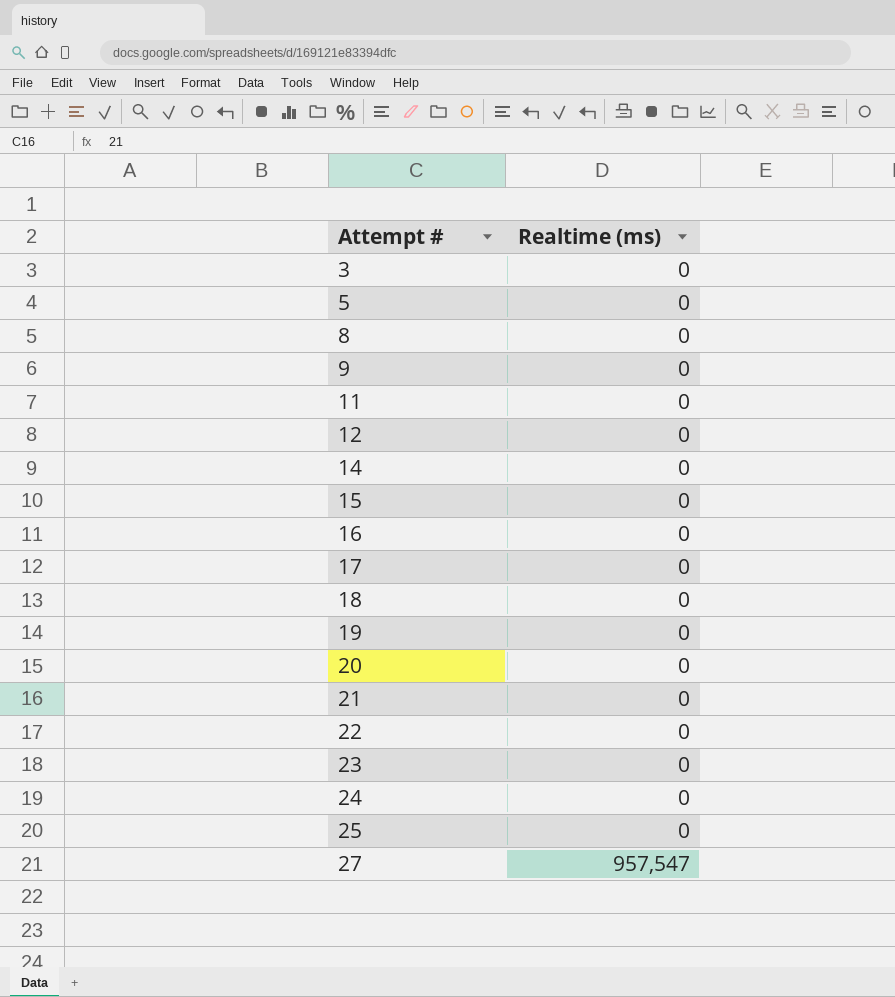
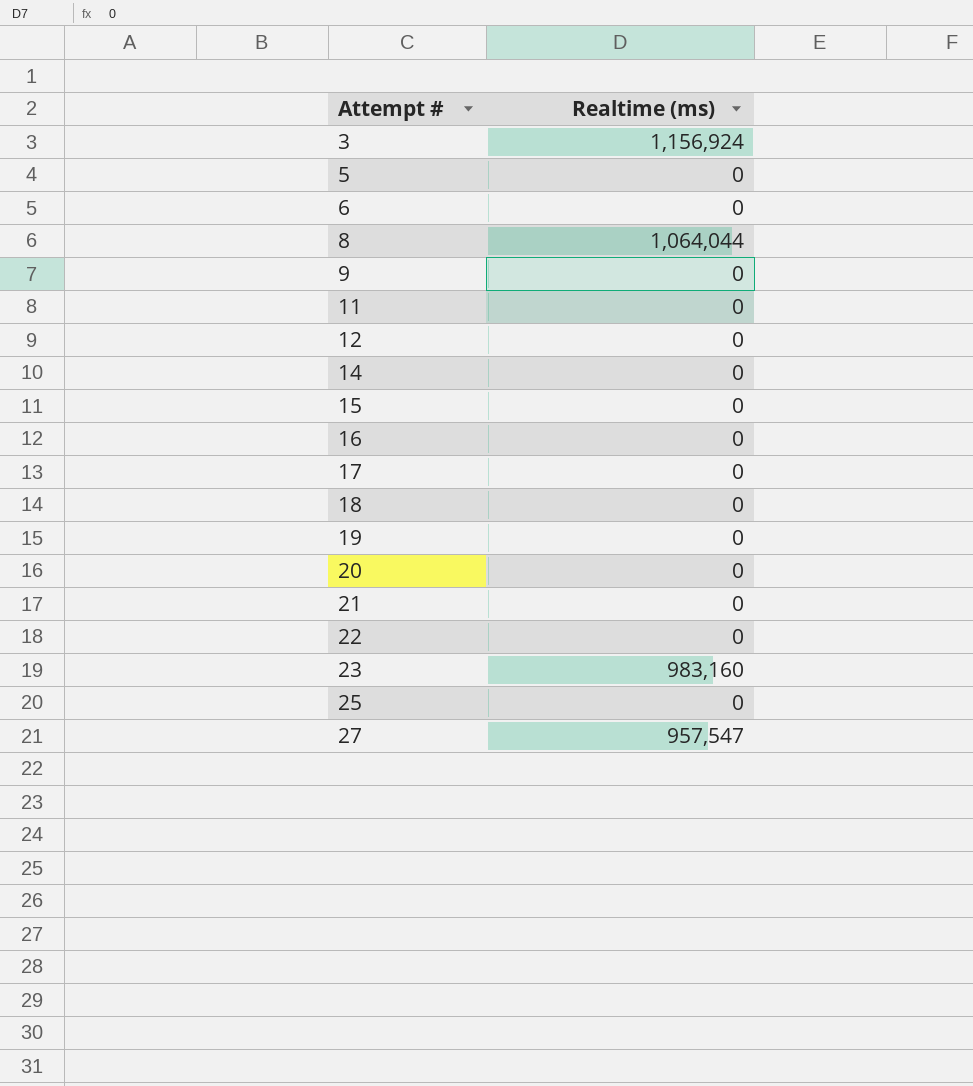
row 24: 0 -> none
3 | Realtime (ms): 0 -> 1,156,924
row 6: none -> 0
8 | Realtime (ms): 0 -> 1,064,044
23 | Realtime (ms): 0 -> 983,160

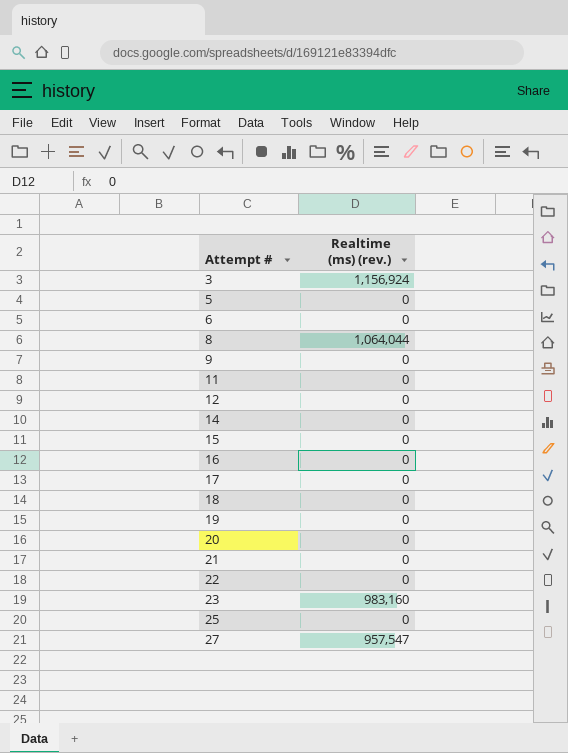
column name: Realtime (ms) -> Realtime (ms) (rev.)

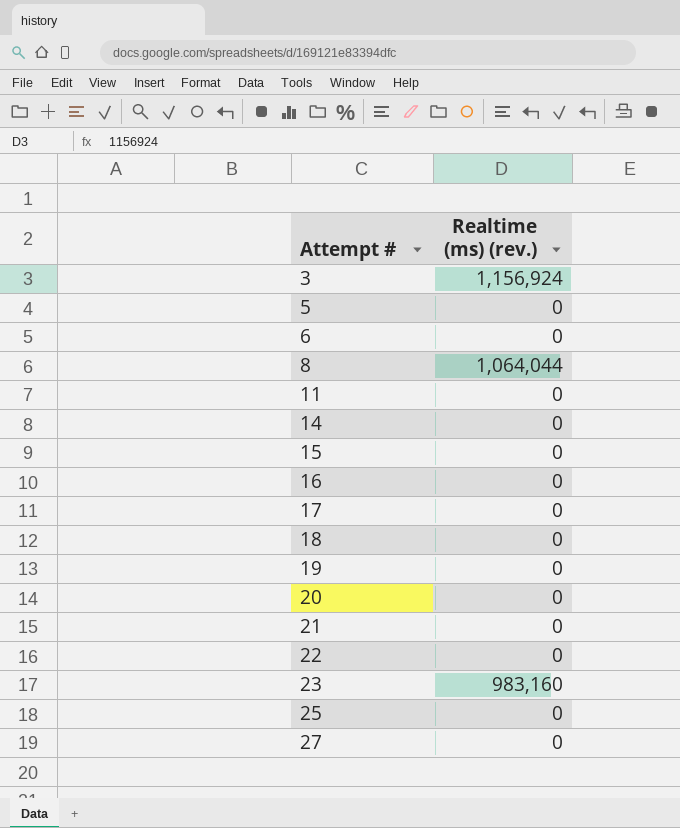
row 9: 0 -> none
row 12: 0 -> none
27 | Realtime (ms) (rev.): 957,547 -> 0

